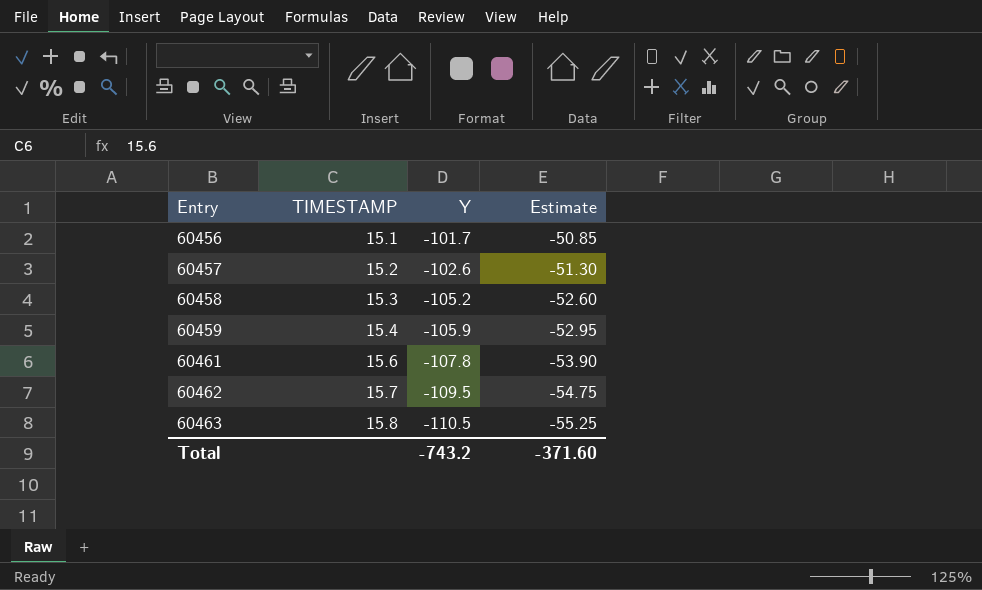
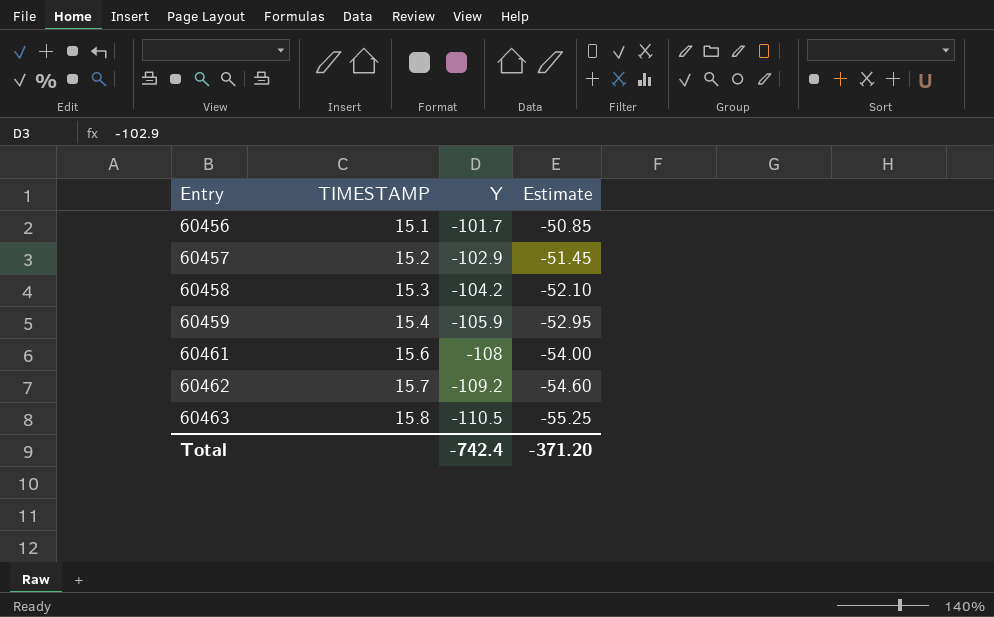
60457 | Y: -102.6 -> -102.9
60457 | Estimate: -51.30 -> -51.45
60458 | Y: -105.2 -> -104.2
60458 | Estimate: -52.60 -> -52.10
60461 | Y: -107.8 -> -108
60461 | Estimate: -53.90 -> -54.00
60462 | Y: -109.5 -> -109.2
60462 | Estimate: -54.75 -> -54.60
Total | Y: -743.2 -> -742.4
Total | Estimate: -371.60 -> -371.20

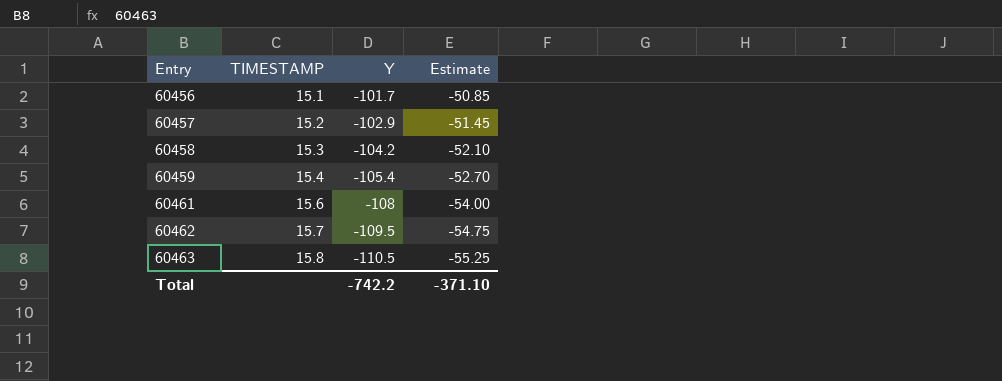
60459 | Y: -105.9 -> -105.4
60459 | Estimate: -52.95 -> -52.70
60462 | Y: -109.2 -> -109.5
60462 | Estimate: -54.60 -> -54.75
Total | Y: -742.4 -> -742.2
Total | Estimate: -371.20 -> -371.10

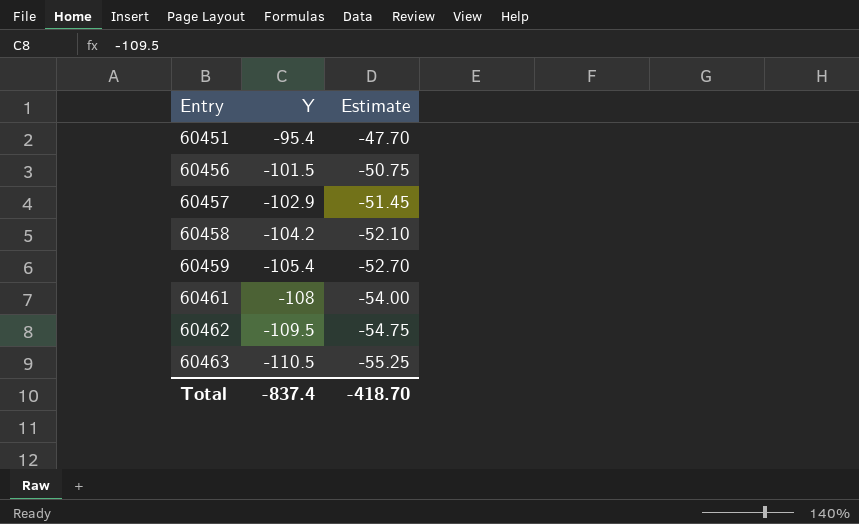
column TIMESTAMP | position: 2 -> none
row 60451: none -> -95.4 | -47.70
60456 | Y: -101.7 -> -101.5
60456 | Estimate: -50.85 -> -50.75
Total | Y: -742.2 -> -837.4
Total | Estimate: -371.10 -> -418.70

